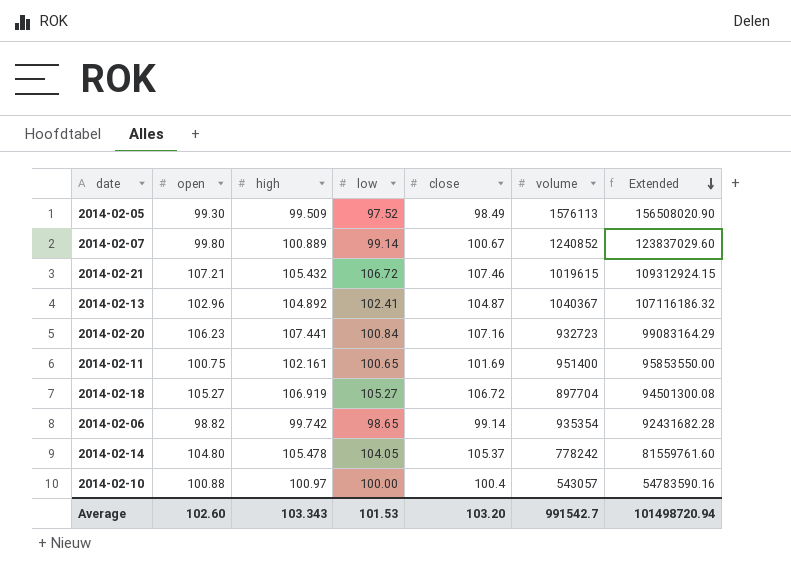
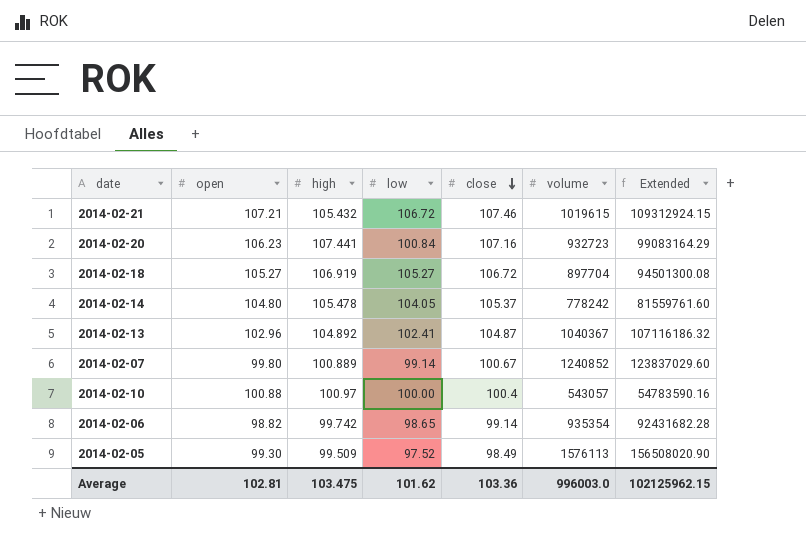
row order: Extended descending -> close descending
row 2014-02-11: 100.75 | 102.161 | 100.65 | 101.69 | 951400 | 95853550.00 -> none
Average | open: 102.60 -> 102.81
Average | high: 103.343 -> 103.475
Average | low: 101.53 -> 101.62
Average | close: 103.20 -> 103.36
Average | volume: 991542.7 -> 996003.0
Average | Extended: 101498720.94 -> 102125962.15

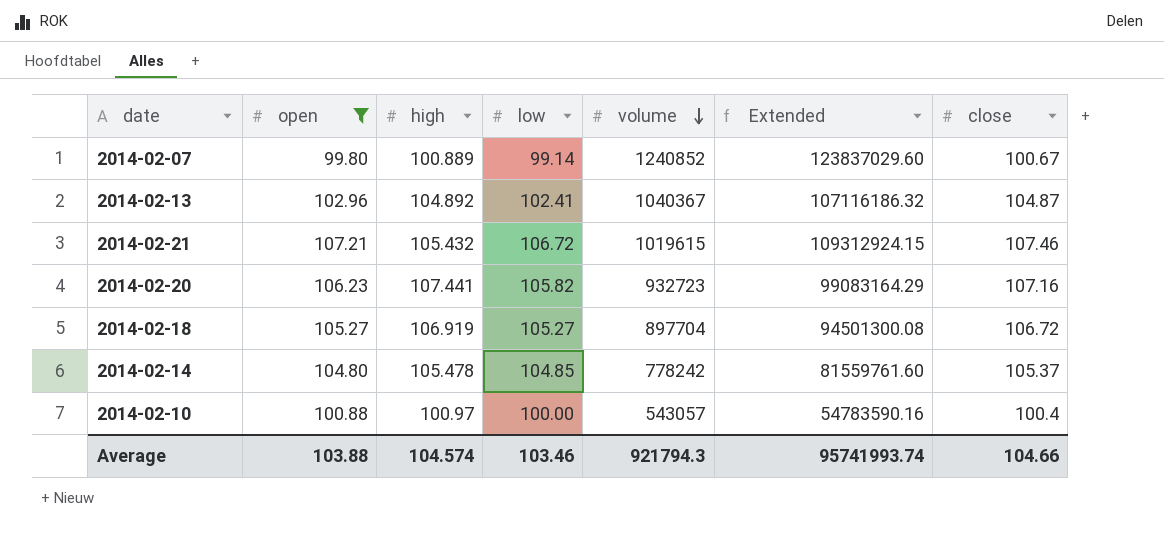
filter: none -> open >= 99.80
row order: close descending -> volume descending
column close | position: 5 -> 7
2014-02-20 | low: 100.84 -> 105.82
2014-02-14 | low: 104.05 -> 104.85
Average | open: 102.81 -> 103.88
Average | high: 103.475 -> 104.574
Average | low: 101.62 -> 103.46
Average | volume: 996003.0 -> 921794.3
Average | Extended: 102125962.15 -> 95741993.74
Average | close: 103.36 -> 104.66

